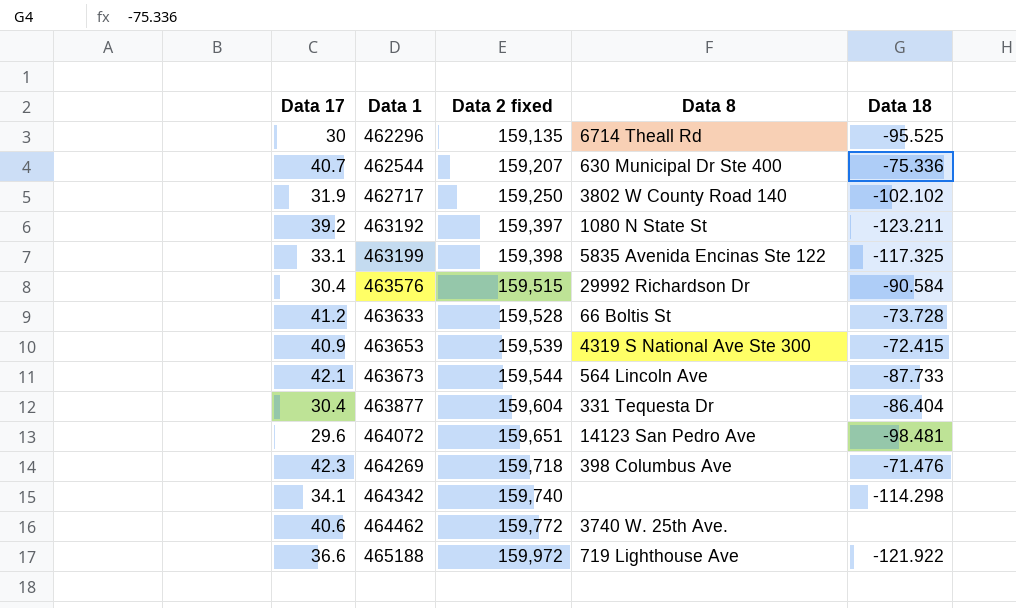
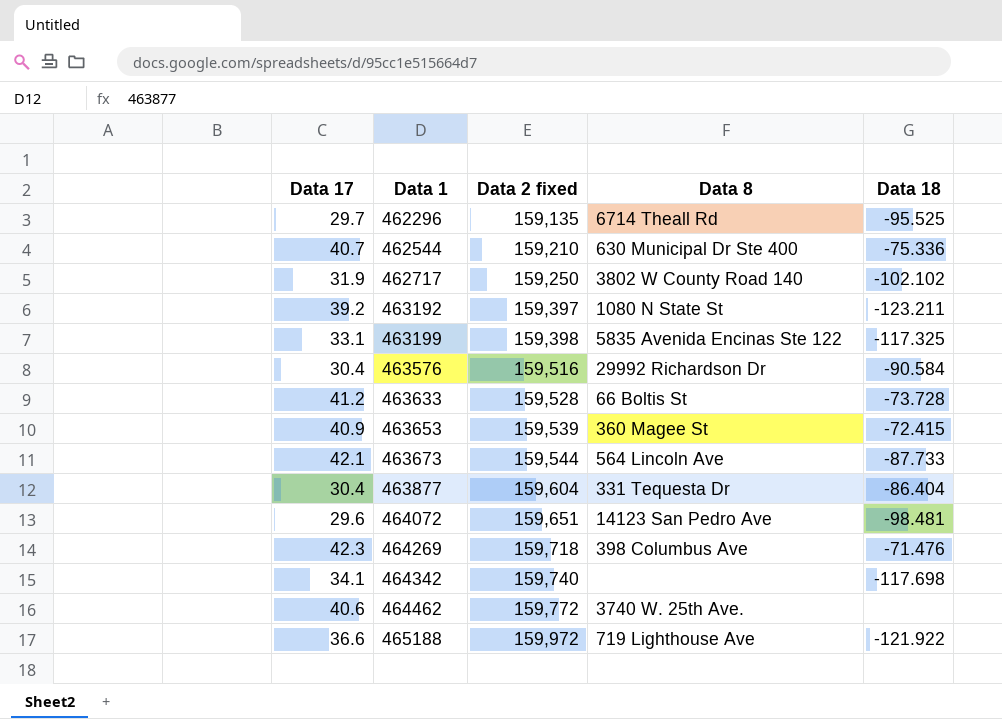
462296 | Data 17: 30 -> 29.7
462544 | Data 2 fixed: 159,207 -> 159,210
463576 | Data 2 fixed: 159,515 -> 159,516
463653 | Data 8: 4319 S National Ave Ste 300 -> 360 Magee St
464342 | Data 18: -114.298 -> -117.698

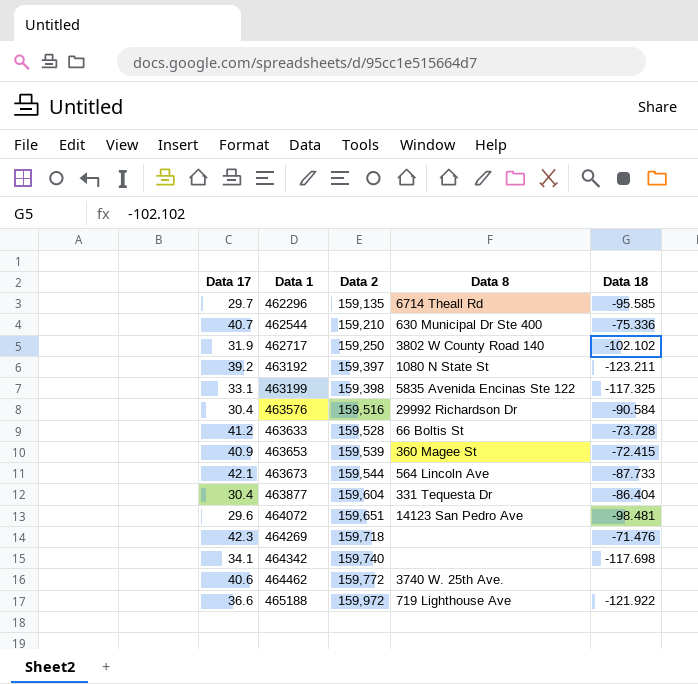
column name: Data 2 fixed -> Data 2
462296 | Data 18: -95.525 -> -95.585
464269 | Data 8: 398 Columbus Ave -> none

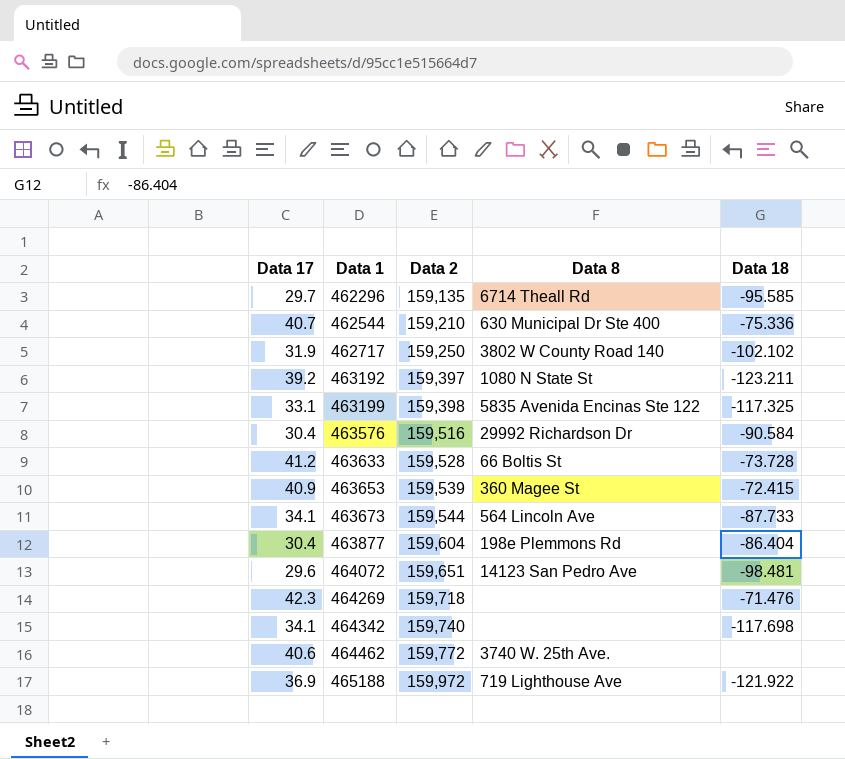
463673 | Data 17: 42.1 -> 34.1
463877 | Data 8: 331 Tequesta Dr -> 198e Plemmons Rd
465188 | Data 17: 36.6 -> 36.9

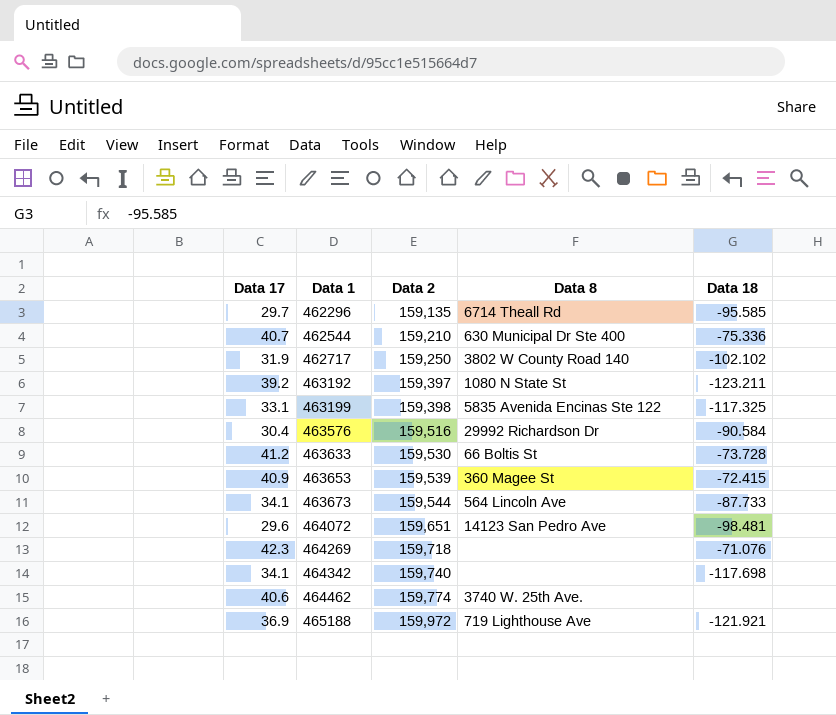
row 463877: 30.4 | 159,604 | 198e Plemmons Rd | -86.404 -> none
463633 | Data 2: 159,528 -> 159,530
464269 | Data 18: -71.476 -> -71.076
464462 | Data 2: 159,772 -> 159,774
465188 | Data 18: -121.922 -> -121.921

